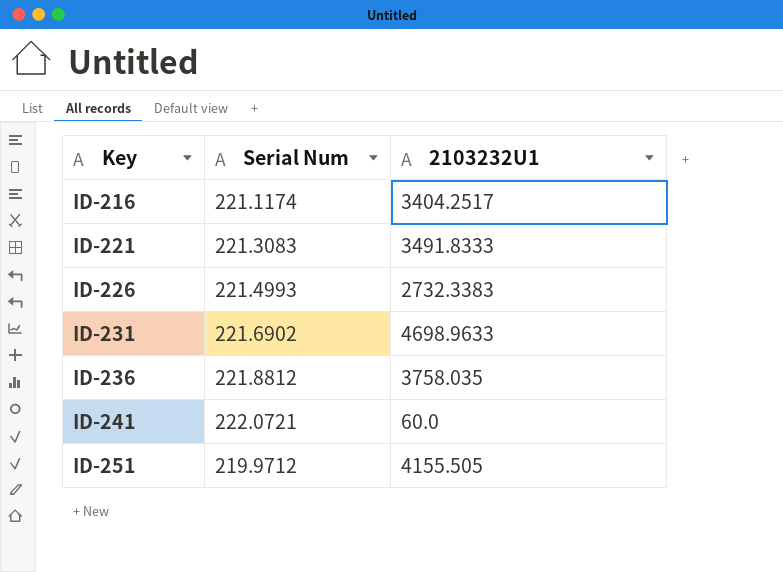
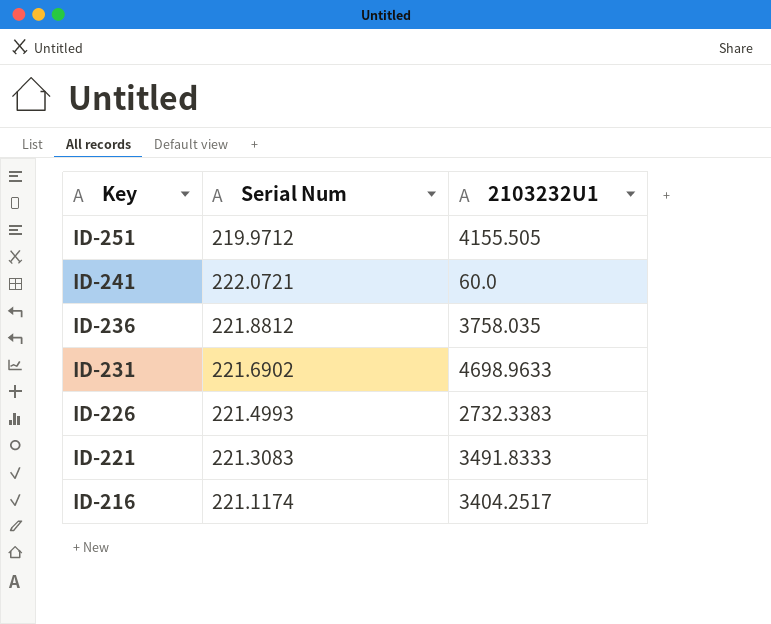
row order: Key ascending -> Key descending

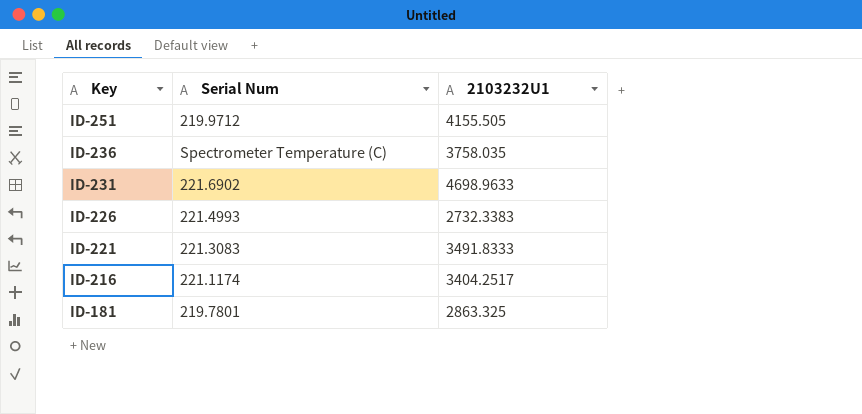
row ID-241: 222.0721 | 60.0 -> none
ID-236 | Serial Num: 221.8812 -> Spectrometer Temperature (C)
row ID-181: none -> 219.7801 | 2863.325

